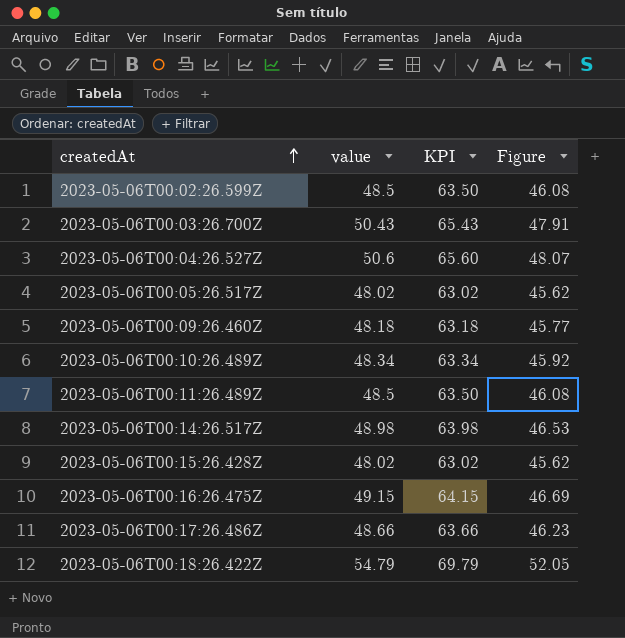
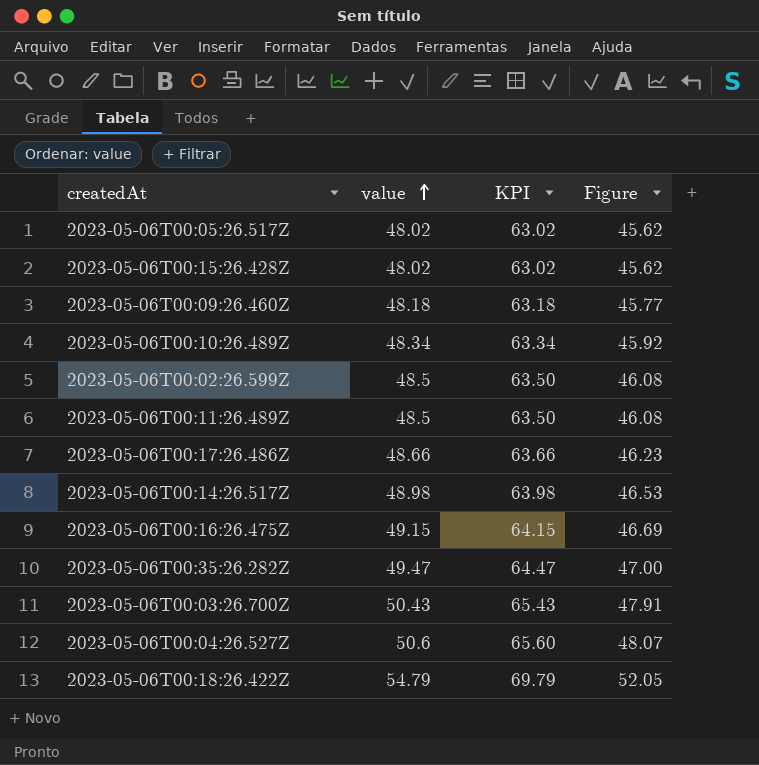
row order: createdAt ascending -> value ascending
row 2023-05-06T00:35:26.282Z: none -> 49.47 | 64.47 | 47.00

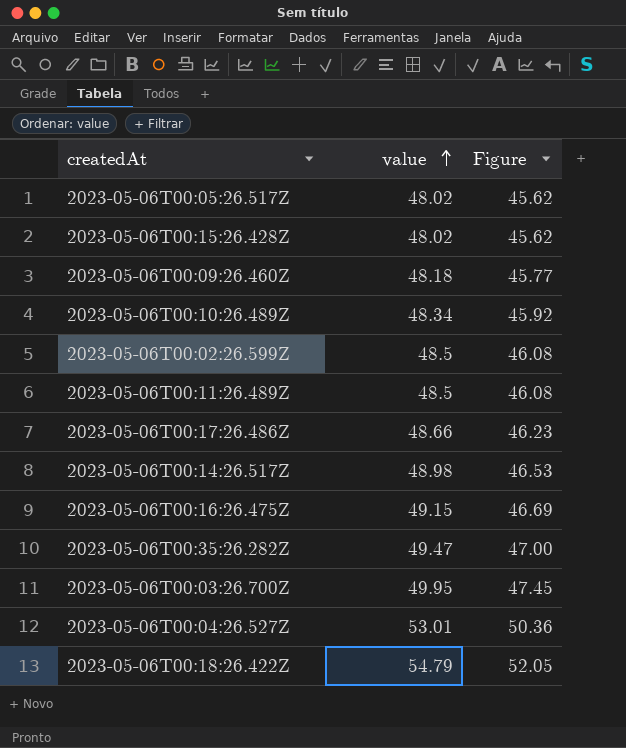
column KPI | formula: [value] + 15 -> none
2023-05-06T00:03:26.700Z | value: 50.43 -> 49.95
2023-05-06T00:03:26.700Z | Figure: 47.91 -> 47.45
2023-05-06T00:04:26.527Z | value: 50.6 -> 53.01
2023-05-06T00:04:26.527Z | Figure: 48.07 -> 50.36

